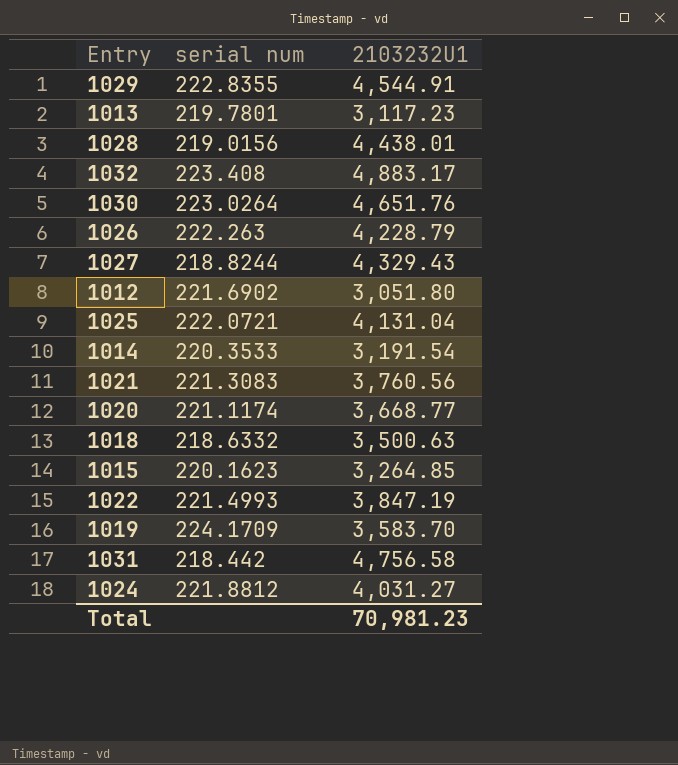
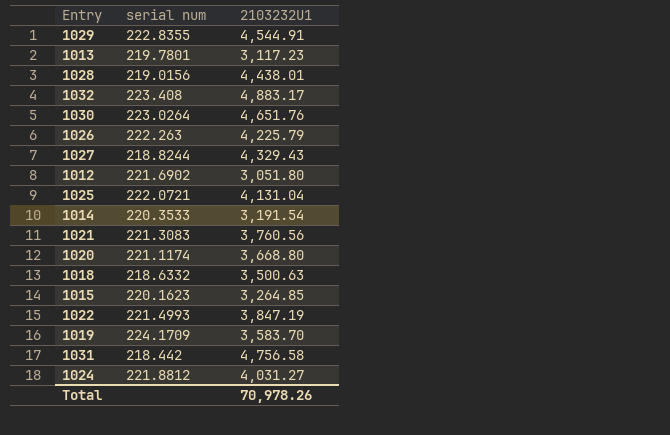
1026 | 2103232U1: 4,228.79 -> 4,225.79
1020 | 2103232U1: 3,668.77 -> 3,668.80
Total | 2103232U1: 70,981.23 -> 70,978.26

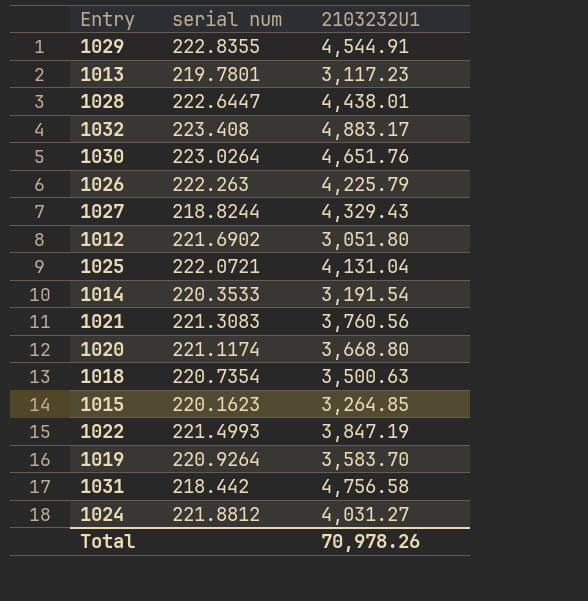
1028 | serial num: 219.0156 -> 222.6447
1018 | serial num: 218.6332 -> 220.7354
1019 | serial num: 224.1709 -> 220.9264

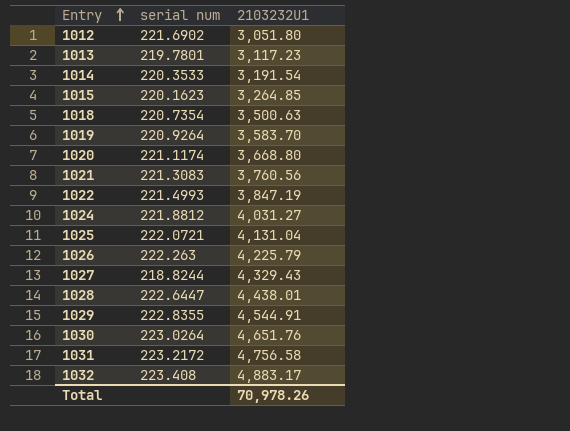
row order: none -> Entry ascending
1031 | serial num: 218.442 -> 223.2172

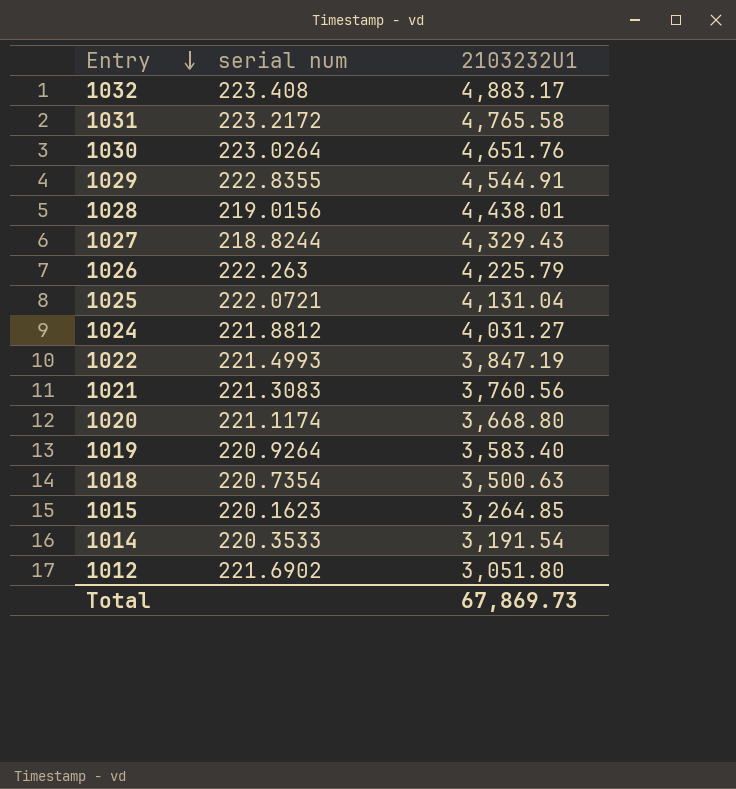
row order: Entry ascending -> Entry descending
row 1013: 219.7801 | 3,117.23 -> none
1031 | 2103232U1: 4,756.58 -> 4,765.58
1028 | serial num: 222.6447 -> 219.0156
1019 | 2103232U1: 3,583.70 -> 3,583.40
Total | 2103232U1: 70,978.26 -> 67,869.73

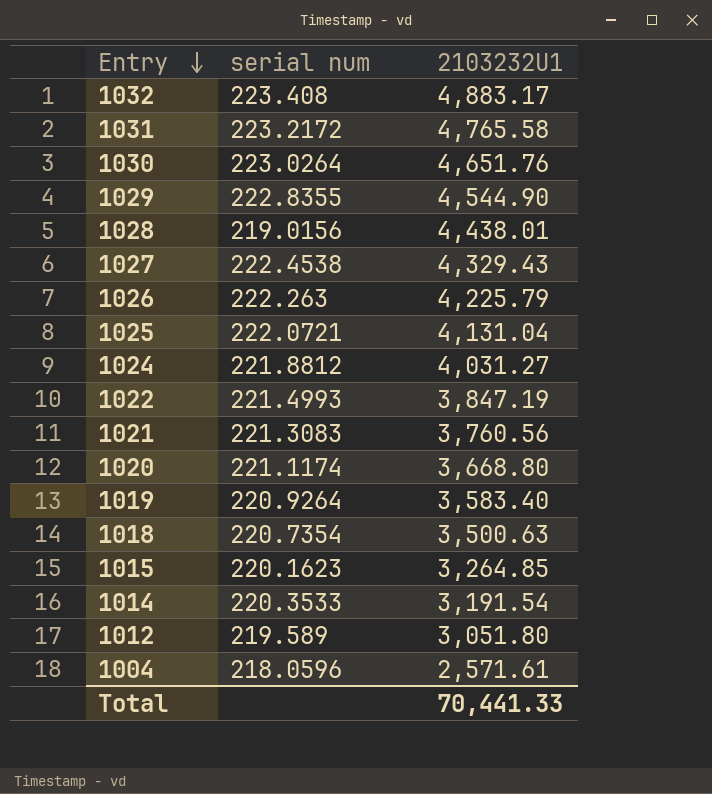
1029 | 2103232U1: 4,544.91 -> 4,544.90
1027 | serial num: 218.8244 -> 222.4538
1012 | serial num: 221.6902 -> 219.589
row 1004: none -> 218.0596 | 2,571.61
Total | 2103232U1: 67,869.73 -> 70,441.33

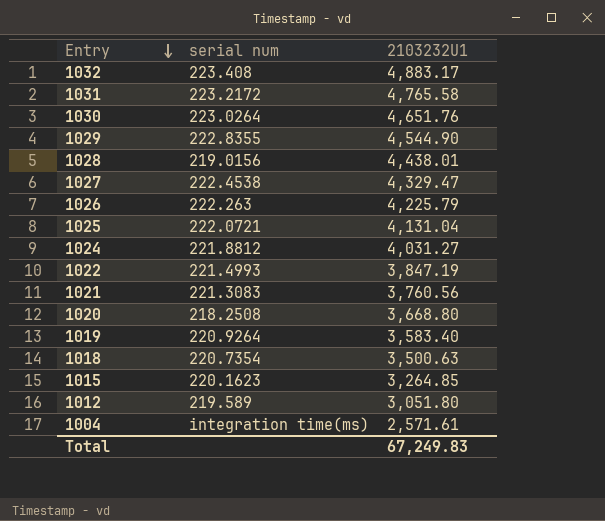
row 1014: 220.3533 | 3,191.54 -> none
1027 | 2103232U1: 4,329.43 -> 4,329.47
1020 | serial num: 221.1174 -> 218.2508
1004 | serial num: 218.0596 -> integration time(ms)
Total | 2103232U1: 70,441.33 -> 67,249.83

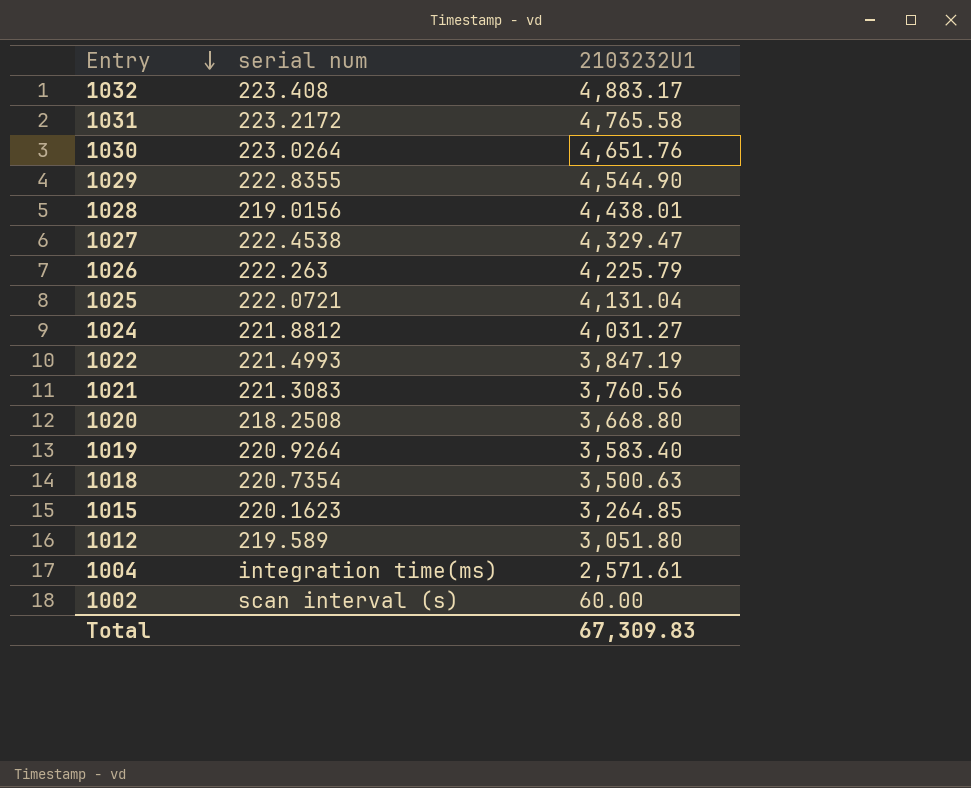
row 1002: none -> scan interval (s) | 60.00
Total | 2103232U1: 67,249.83 -> 67,309.83

